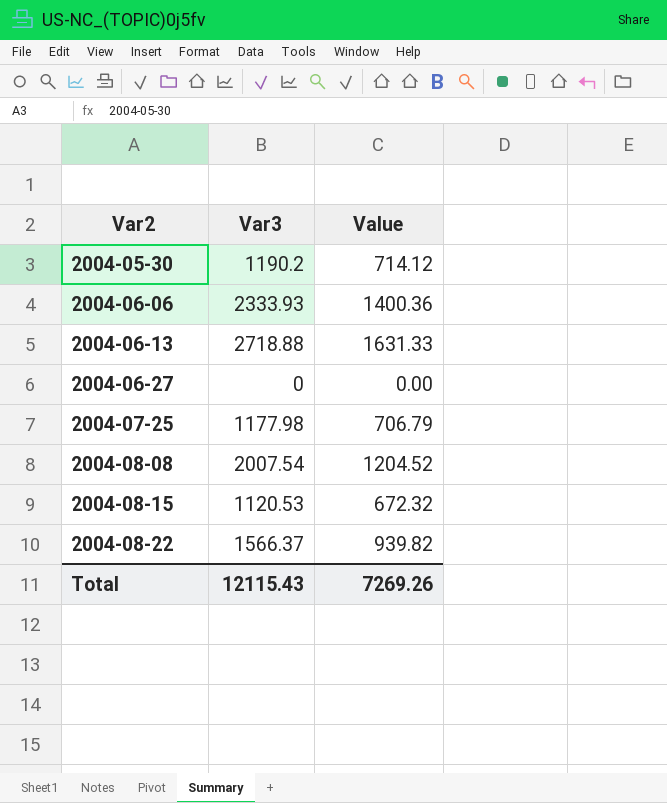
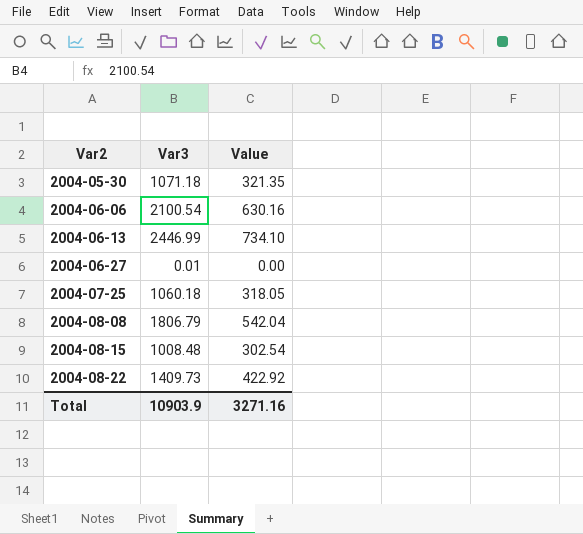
column Value | formula: [Var3] * 0.6 -> [Var3] * 0.3
2004-05-30 | Var3: 1190.2 -> 1071.18
2004-06-06 | Var3: 2333.93 -> 2100.54
2004-06-13 | Var3: 2718.88 -> 2446.99
2004-06-27 | Var3: 0 -> 0.01
2004-07-25 | Var3: 1177.98 -> 1060.18
2004-08-08 | Var3: 2007.54 -> 1806.79
2004-08-15 | Var3: 1120.53 -> 1008.48
2004-08-22 | Var3: 1566.37 -> 1409.73
Total | Var3: 12115.43 -> 10903.9
Total | Value: 7269.26 -> 3271.16

